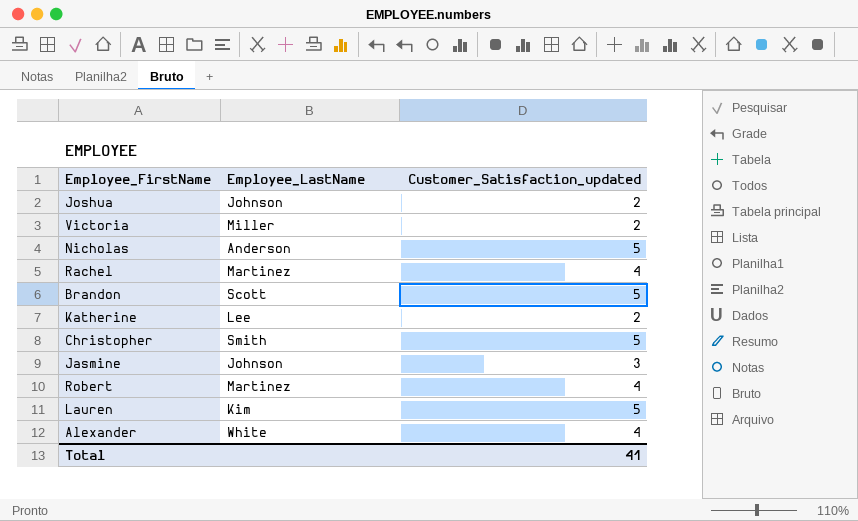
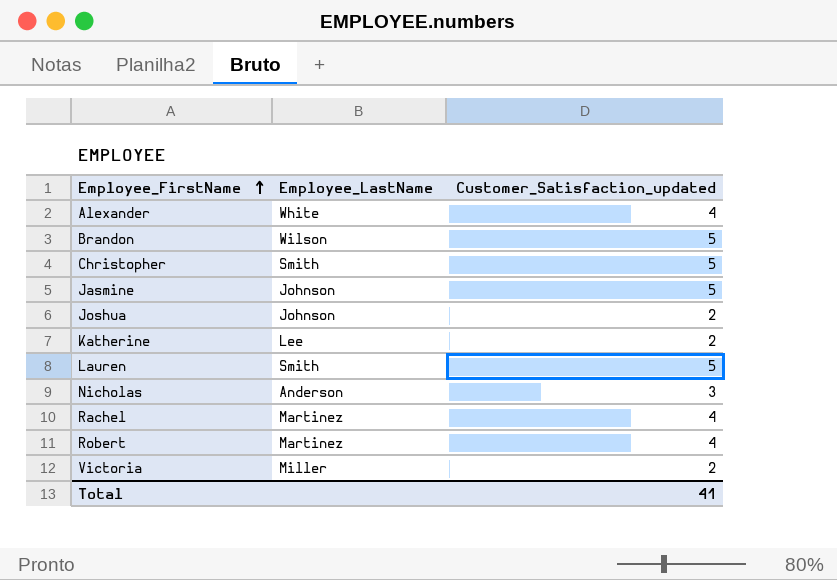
row order: none -> Employee_FirstName ascending
Brandon | Employee_LastName: Scott -> Wilson
Jasmine | Customer_Satisfaction_updated: 3 -> 5
Lauren | Employee_LastName: Kim -> Smith
Nicholas | Customer_Satisfaction_updated: 5 -> 3

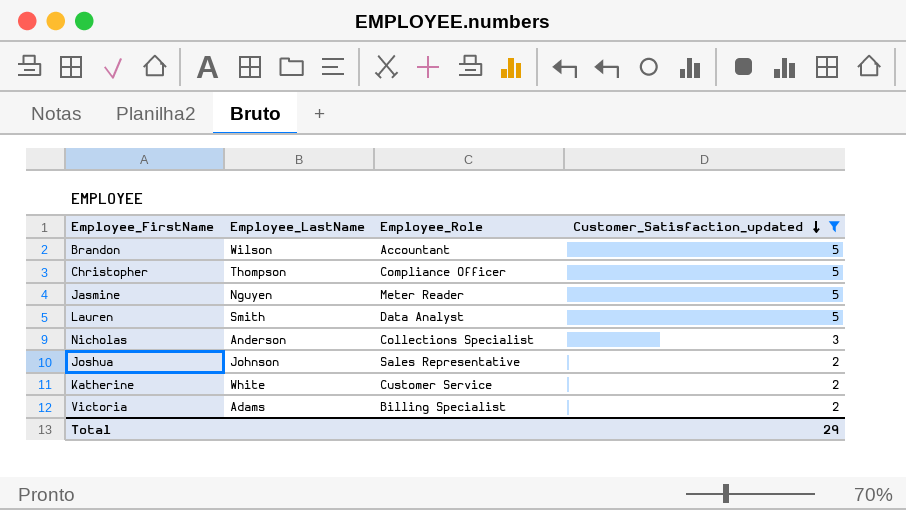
filter: none -> Customer_Satisfaction_updated != 4
row order: Employee_FirstName ascending -> Customer_Satisfaction_updated descending
column Employee_Role | position: none -> 3
Christopher | Employee_LastName: Smith -> Thompson
Jasmine | Employee_LastName: Johnson -> Nguyen
Katherine | Employee_LastName: Lee -> White
Victoria | Employee_LastName: Miller -> Adams
Total | Customer_Satisfaction_updated: 41 -> 29

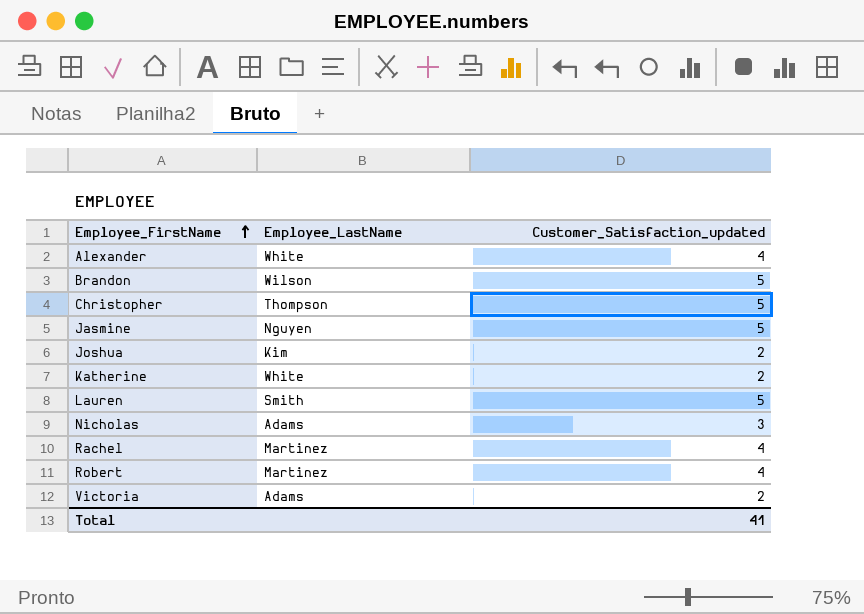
filter: Customer_Satisfaction_updated != 4 -> none
row order: Customer_Satisfaction_updated descending -> Employee_FirstName ascending
column Employee_Role | position: 3 -> none
Joshua | Employee_LastName: Johnson -> Kim
Nicholas | Employee_LastName: Anderson -> Adams
Total | Customer_Satisfaction_updated: 29 -> 41

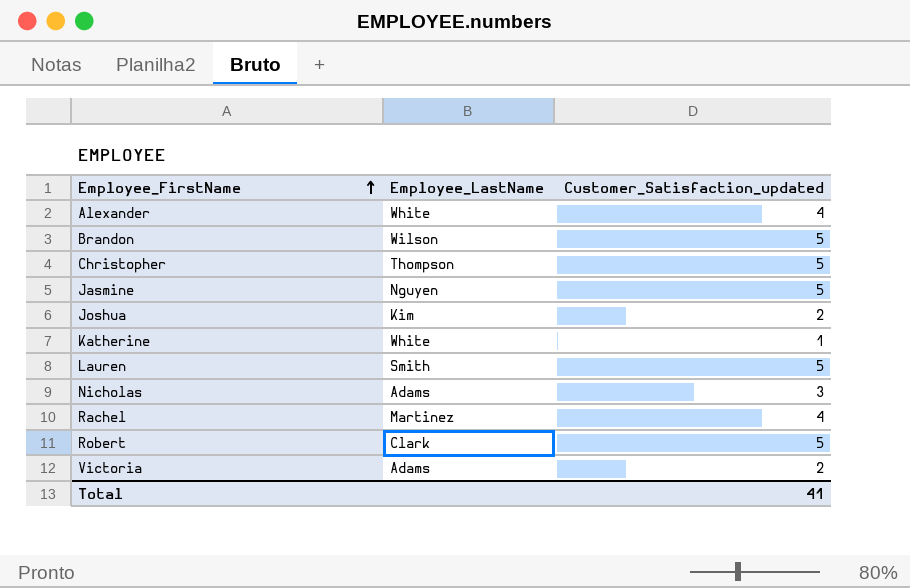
Katherine | Customer_Satisfaction_updated: 2 -> 1
Robert | Employee_LastName: Martinez -> Clark
Robert | Customer_Satisfaction_updated: 4 -> 5

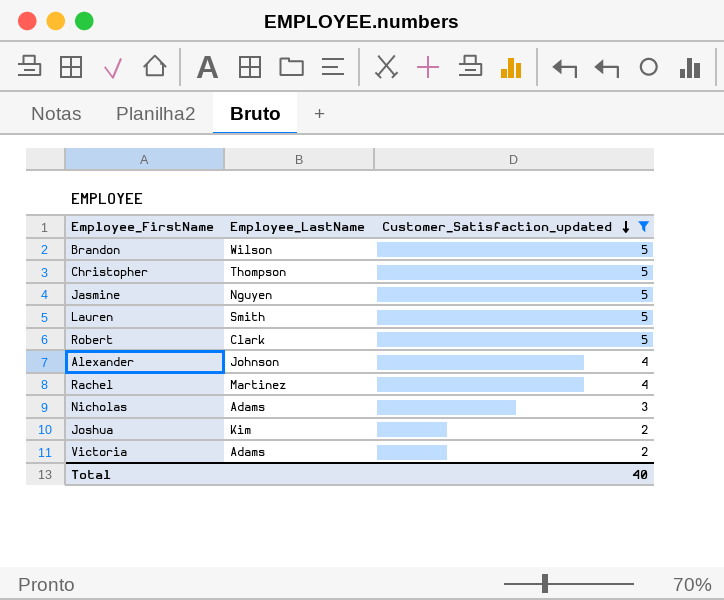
filter: none -> Customer_Satisfaction_updated != 1
row order: Employee_FirstName ascending -> Customer_Satisfaction_updated descending
Alexander | Employee_LastName: White -> Johnson
Total | Customer_Satisfaction_updated: 41 -> 40

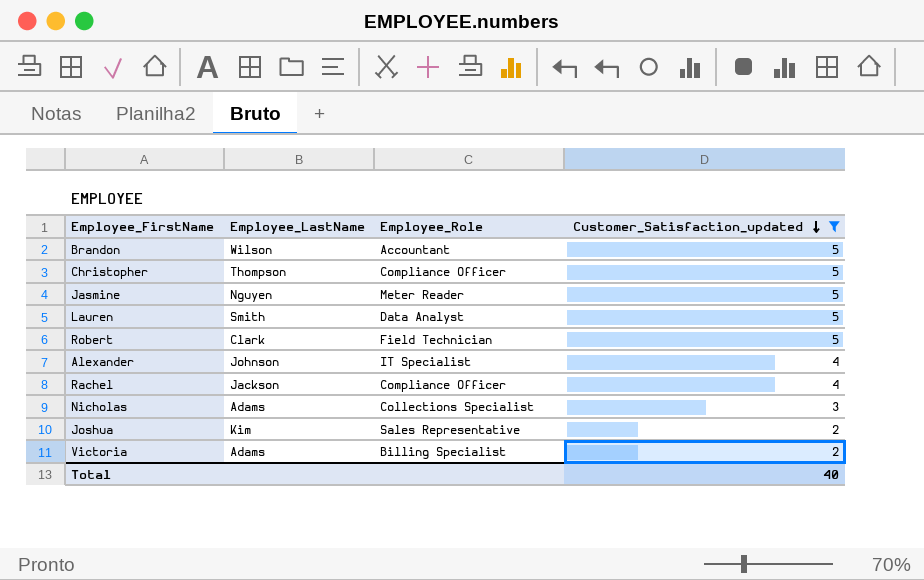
column Employee_Role | position: none -> 3
Rachel | Employee_LastName: Martinez -> Jackson

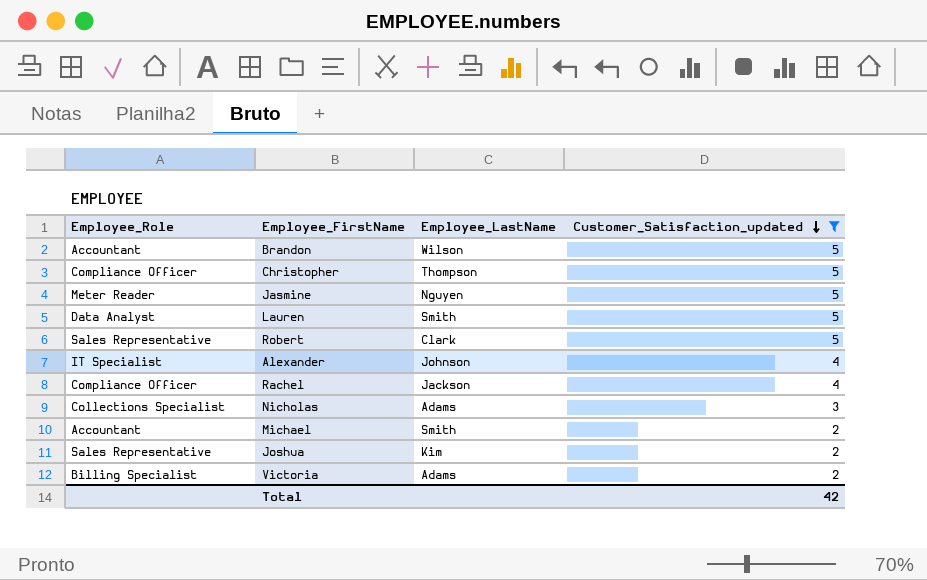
column Employee_Role | position: 3 -> 1
Robert | Employee_Role: Field Technician -> Sales Representative
row Michael: none -> Accountant | Smith | 2
Total | Customer_Satisfaction_updated: 40 -> 42

